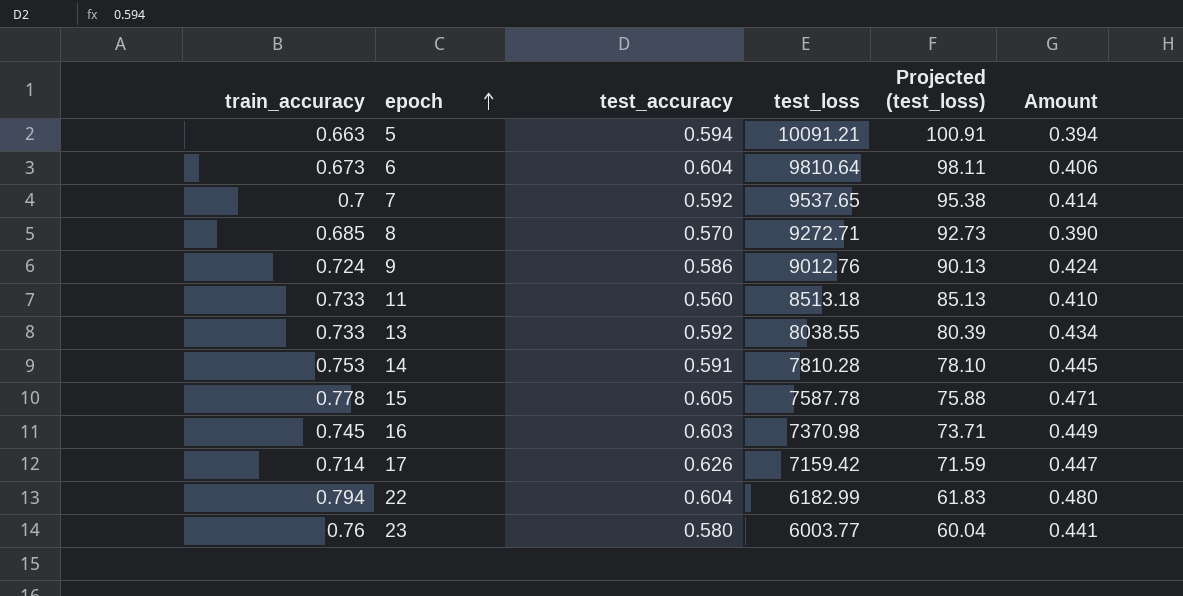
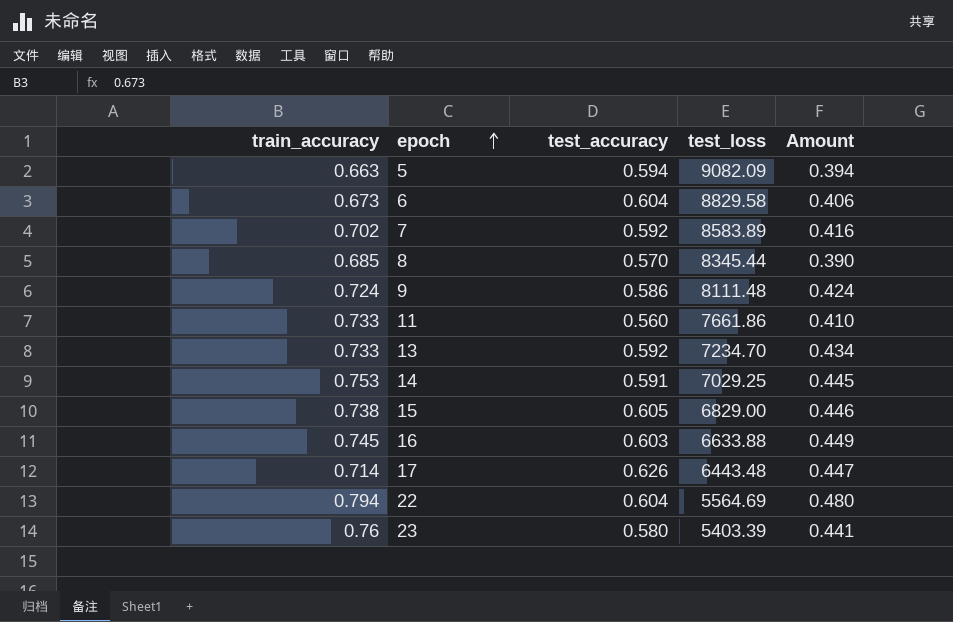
column Projected (test_loss) | formula: [test_loss] * 0.01 -> none
5 | test_loss: 10091.21 -> 9082.09
6 | test_loss: 9810.64 -> 8829.58
7 | train_accuracy: 0.7 -> 0.702
7 | test_loss: 9537.65 -> 8583.89
7 | Amount: 0.414 -> 0.416
8 | test_loss: 9272.71 -> 8345.44
9 | test_loss: 9012.76 -> 8111.48
11 | test_loss: 8513.18 -> 7661.86
13 | test_loss: 8038.55 -> 7234.70
14 | test_loss: 7810.28 -> 7029.25
15 | train_accuracy: 0.778 -> 0.738
15 | test_loss: 7587.78 -> 6829.00
15 | Amount: 0.471 -> 0.446
16 | test_loss: 7370.98 -> 6633.88
17 | test_loss: 7159.42 -> 6443.48
22 | test_loss: 6182.99 -> 5564.69
23 | test_loss: 6003.77 -> 5403.39

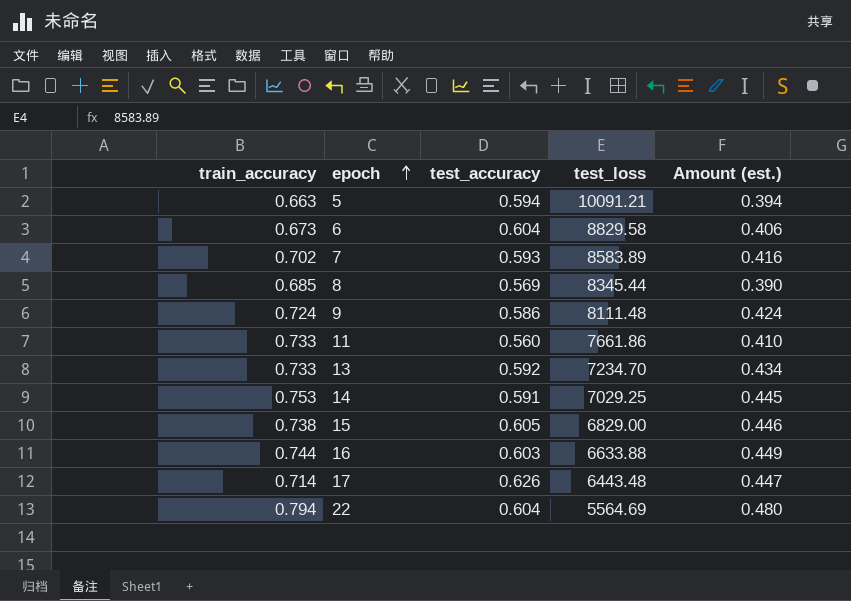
column name: Amount -> Amount (est.)
row 23: 0.76 | 0.580 | 5403.39 | 0.441 -> none
5 | test_loss: 9082.09 -> 10091.21
7 | test_accuracy: 0.592 -> 0.593
8 | test_accuracy: 0.570 -> 0.569
16 | train_accuracy: 0.745 -> 0.744

